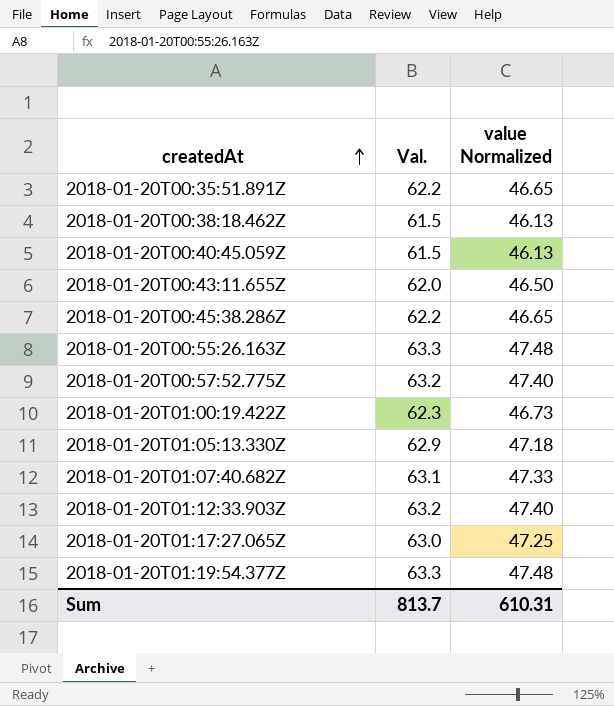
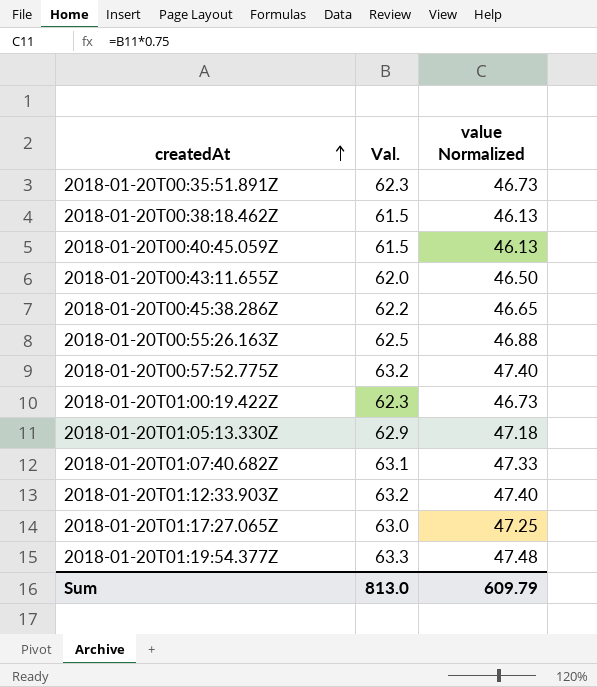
2018-01-20T00:35:51.891Z | Val.: 62.2 -> 62.3
2018-01-20T00:35:51.891Z | value Normalized: 46.65 -> 46.73
2018-01-20T00:55:26.163Z | Val.: 63.3 -> 62.5
2018-01-20T00:55:26.163Z | value Normalized: 47.48 -> 46.88
Sum | Val.: 813.7 -> 813.0
Sum | value Normalized: 610.31 -> 609.79

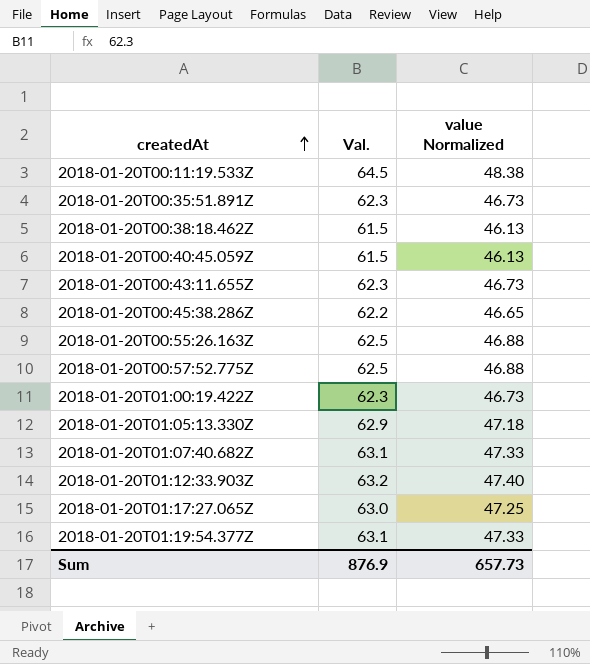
row 2018-01-20T00:11:19.533Z: none -> 64.5 | 48.38
2018-01-20T00:43:11.655Z | Val.: 62.0 -> 62.3
2018-01-20T00:43:11.655Z | value Normalized: 46.50 -> 46.73
2018-01-20T00:57:52.775Z | Val.: 63.2 -> 62.5
2018-01-20T00:57:52.775Z | value Normalized: 47.40 -> 46.88
2018-01-20T01:19:54.377Z | Val.: 63.3 -> 63.1
2018-01-20T01:19:54.377Z | value Normalized: 47.48 -> 47.33
Sum | Val.: 813.0 -> 876.9
Sum | value Normalized: 609.79 -> 657.73

